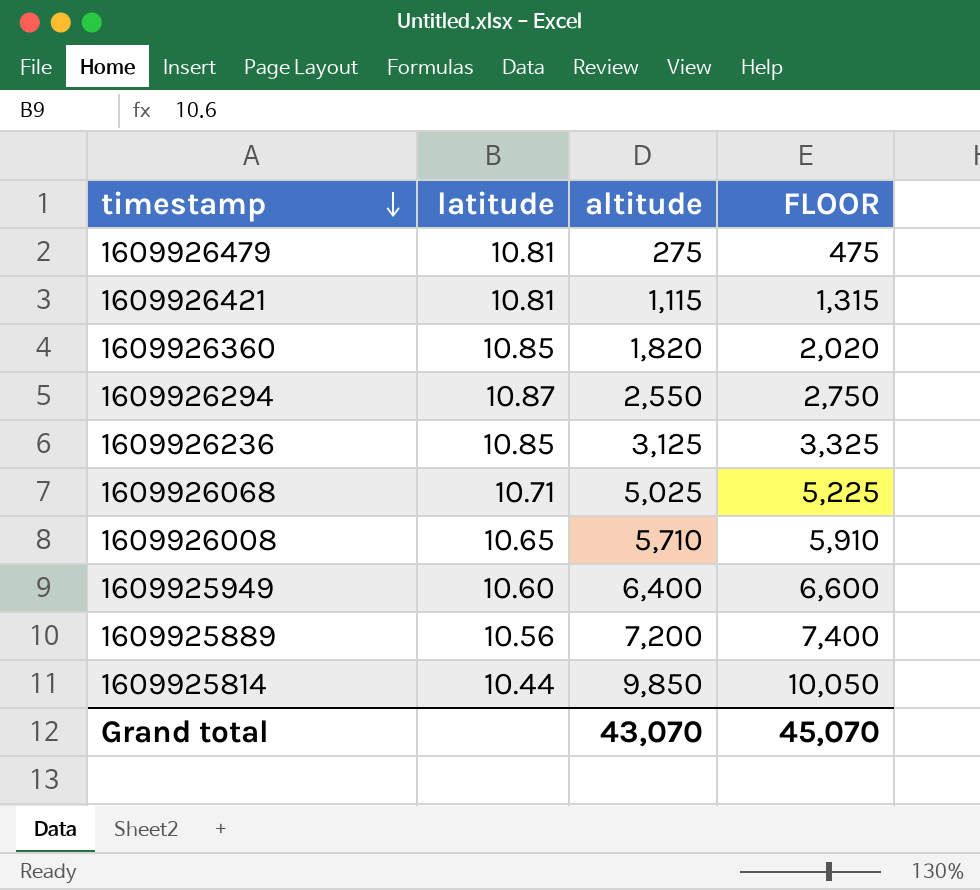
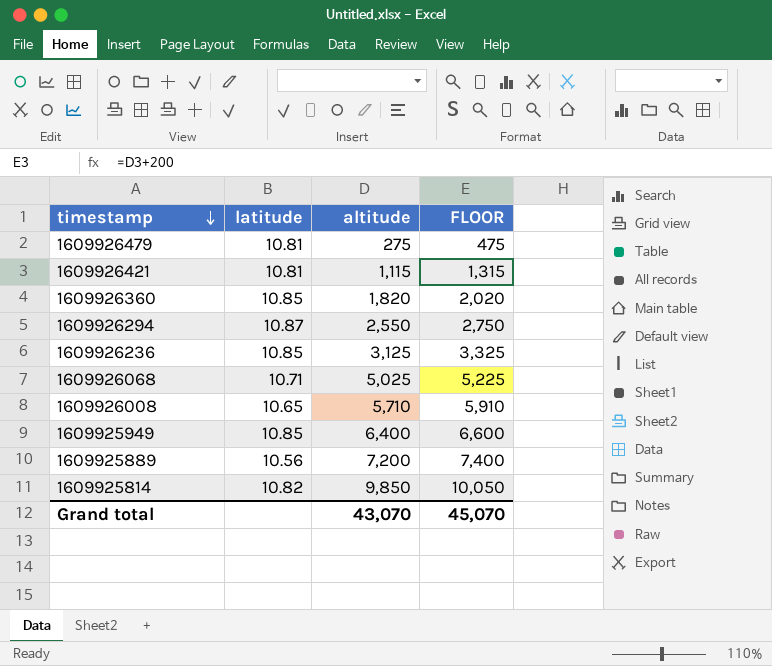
1609925949 | latitude: 10.60 -> 10.85
1609925814 | latitude: 10.44 -> 10.82

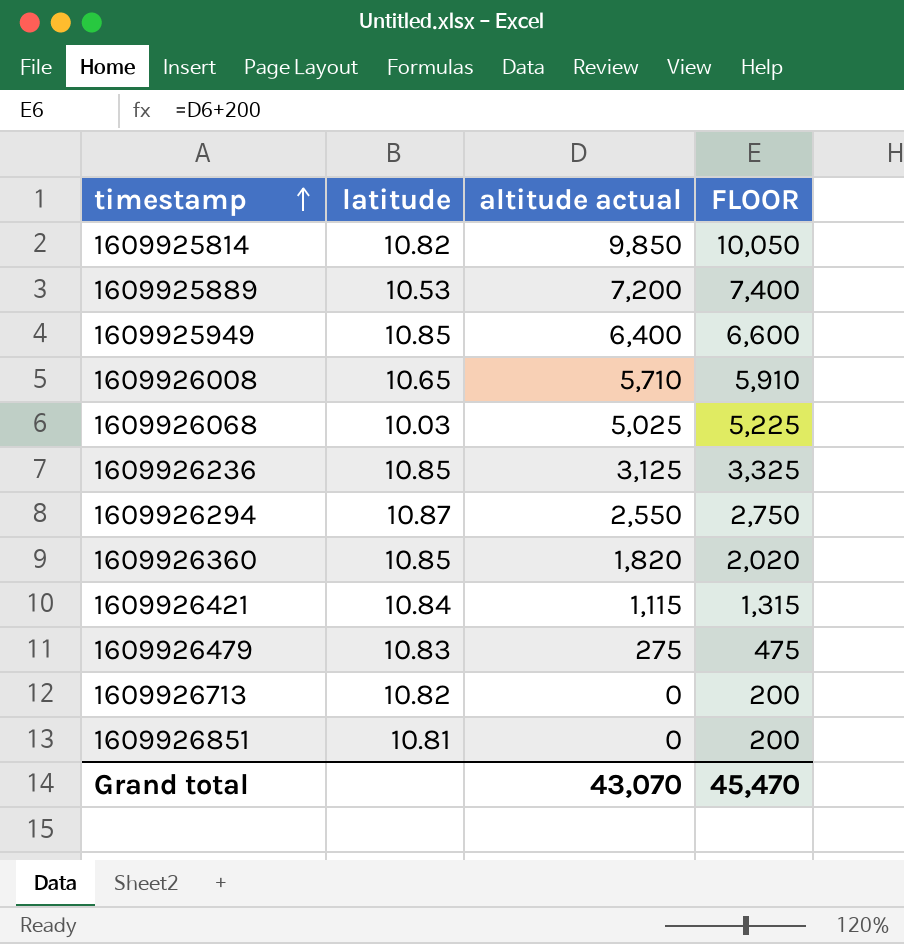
row order: timestamp descending -> timestamp ascending
column name: altitude -> altitude actual
1609925889 | latitude: 10.56 -> 10.53
1609926068 | latitude: 10.71 -> 10.03
1609926421 | latitude: 10.81 -> 10.84
1609926479 | latitude: 10.81 -> 10.83
row 1609926713: none -> 10.82 | 0 | 200
row 1609926851: none -> 10.81 | 0 | 200
Grand total | FLOOR: 45,070 -> 45,470

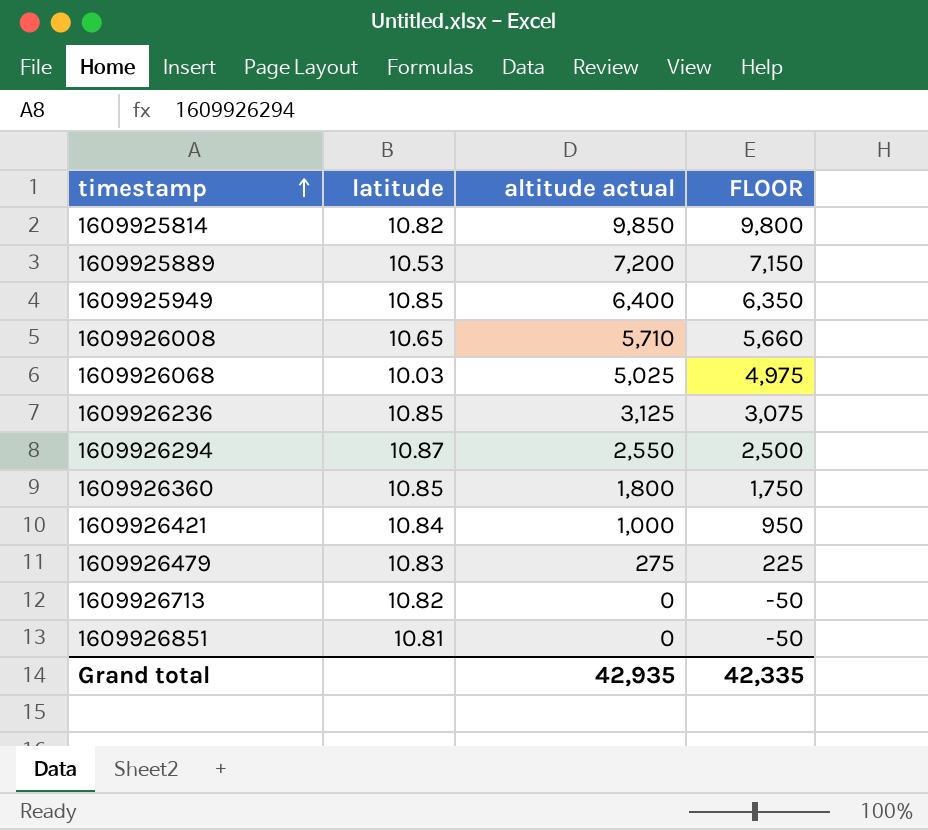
column FLOOR | formula: [altitude actual] + 200 -> [altitude actual] - 50
1609926360 | altitude actual: 1,820 -> 1,800
1609926421 | altitude actual: 1,115 -> 1,000
Grand total | altitude actual: 43,070 -> 42,935
Grand total | FLOOR: 45,470 -> 42,335

